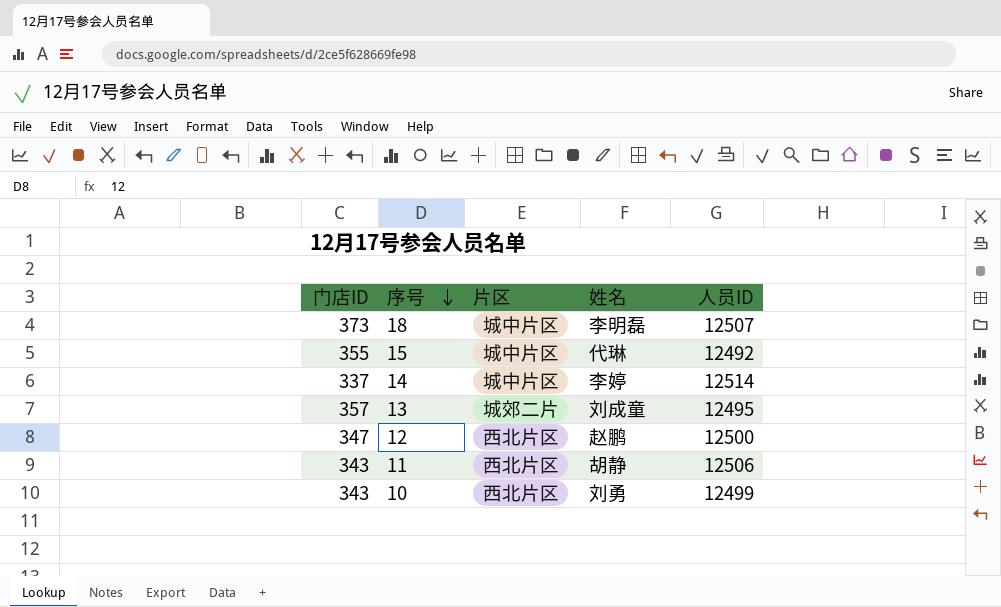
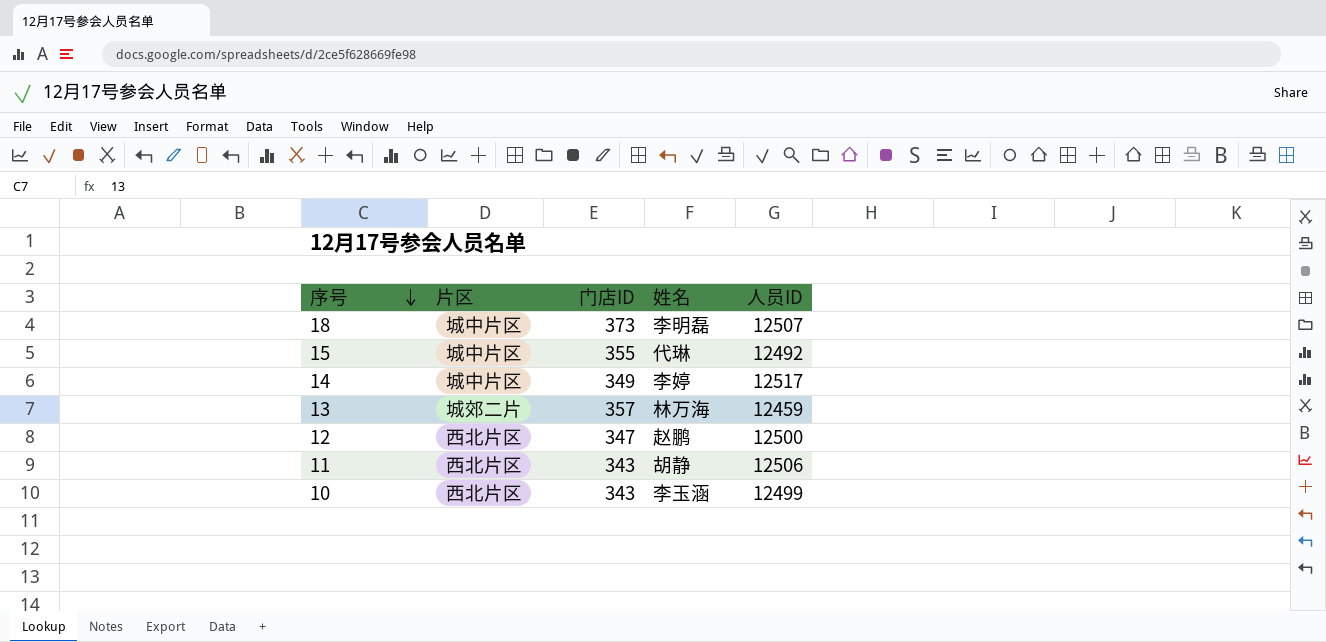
column 门店ID | position: 1 -> 3
14 | 门店ID: 337 -> 349
14 | 人员ID: 12514 -> 12517
13 | 姓名: 刘成童 -> 林万海
13 | 人员ID: 12495 -> 12459
10 | 姓名: 刘勇 -> 李玉涵

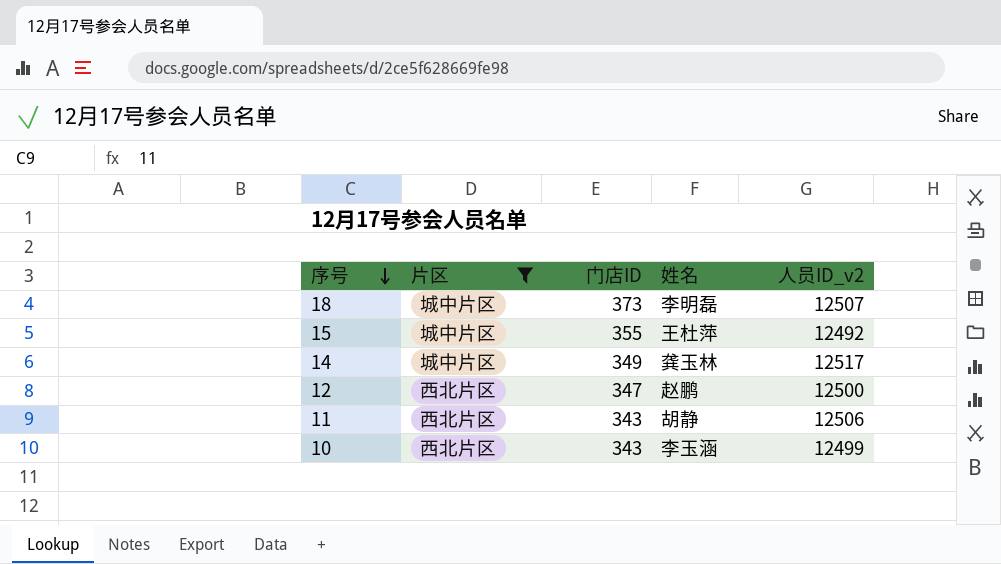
filter: none -> 片区 != 城郊二片
column name: 人员ID -> 人员ID_v2
15 | 姓名: 代琳 -> 王杜萍
14 | 姓名: 李婷 -> 龚玉林

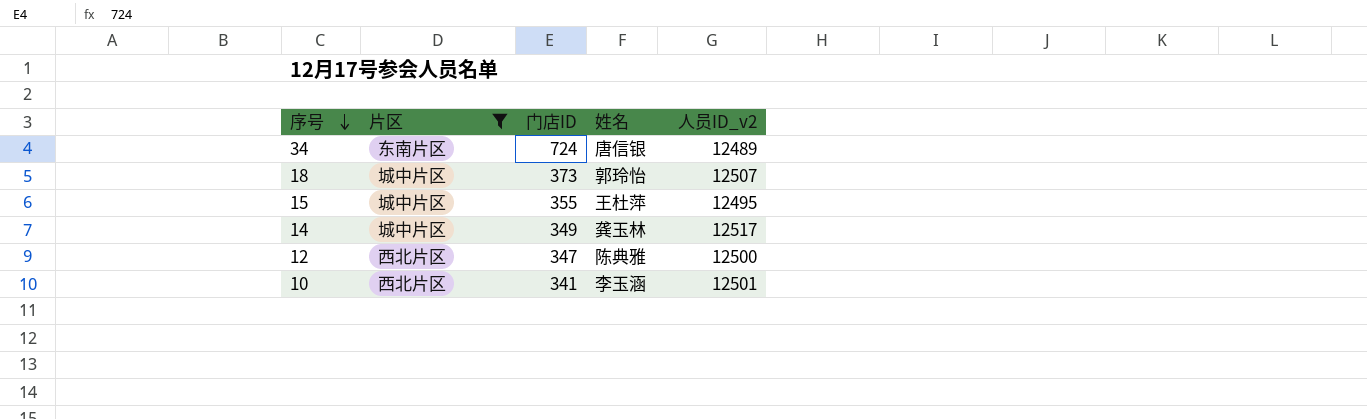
row 11: 西北片区 | 343 | 胡静 | 12506 -> none
row 34: none -> 东南片区 | 724 | 唐信银 | 12489
18 | 姓名: 李明磊 -> 郭玲怡
15 | 人员ID_v2: 12492 -> 12495
12 | 姓名: 赵鹏 -> 陈典雅
10 | 门店ID: 343 -> 341
10 | 人员ID_v2: 12499 -> 12501

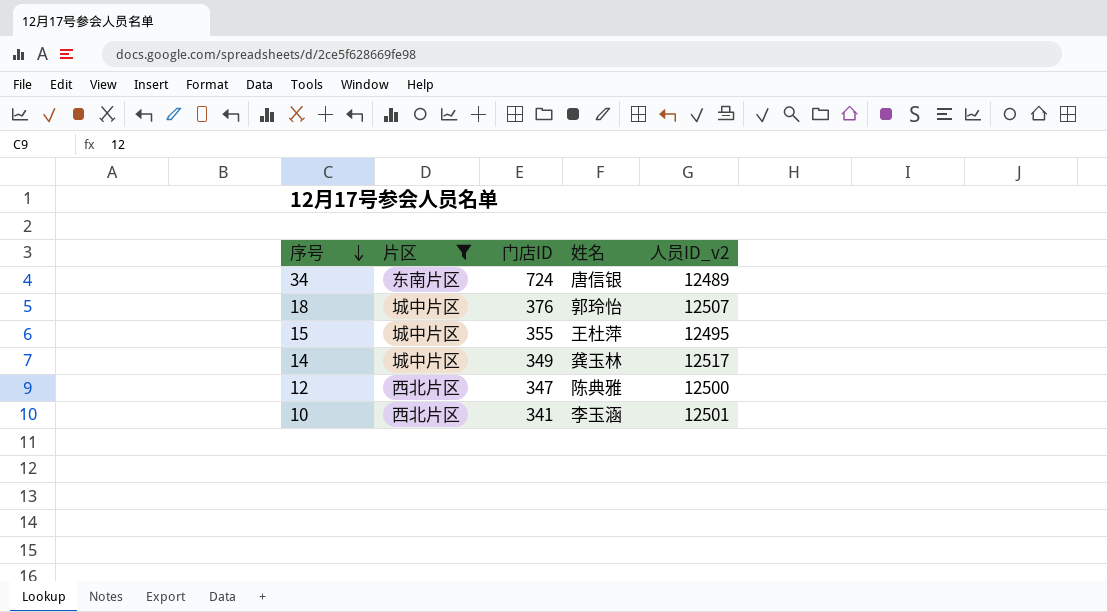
18 | 门店ID: 373 -> 376

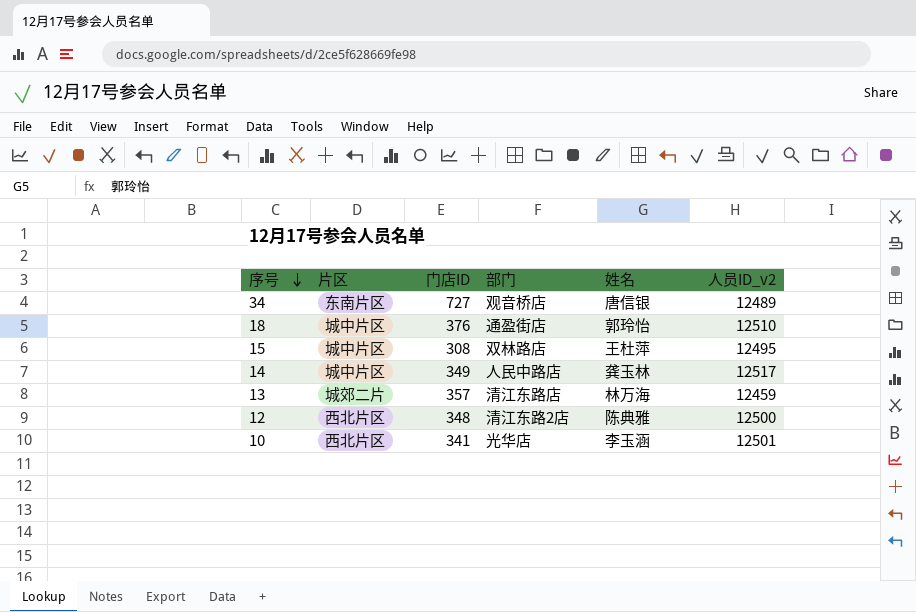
filter: 片区 != 城郊二片 -> none
column 部门 | position: none -> 4
34 | 门店ID: 724 -> 727
18 | 人员ID_v2: 12507 -> 12510
15 | 门店ID: 355 -> 308
12 | 门店ID: 347 -> 348

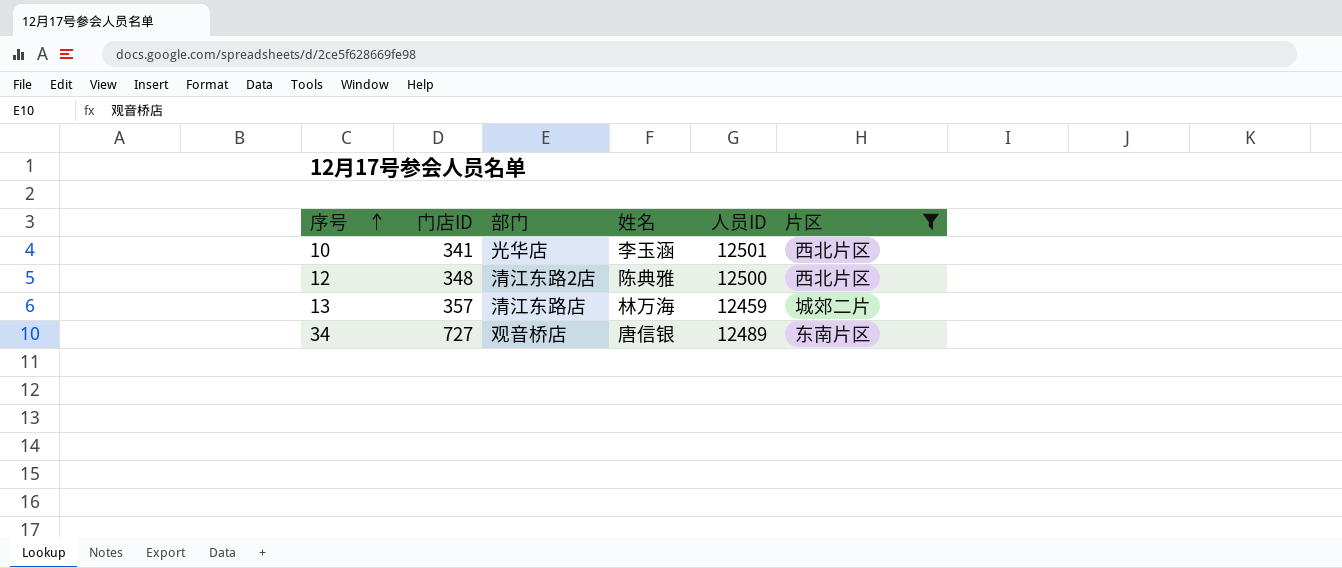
filter: none -> 片区 != 城中片区
row order: 序号 descending -> 序号 ascending
column name: 人员ID_v2 -> 人员ID
column 片区 | position: 2 -> 6

